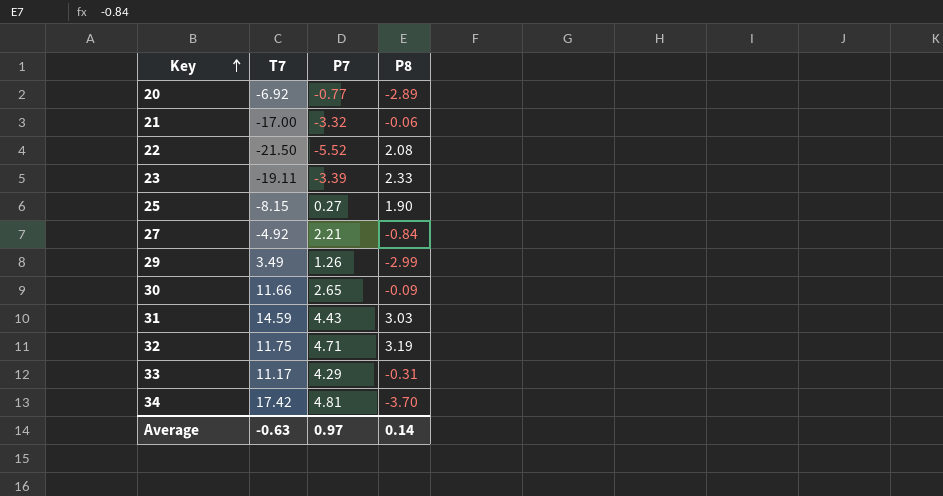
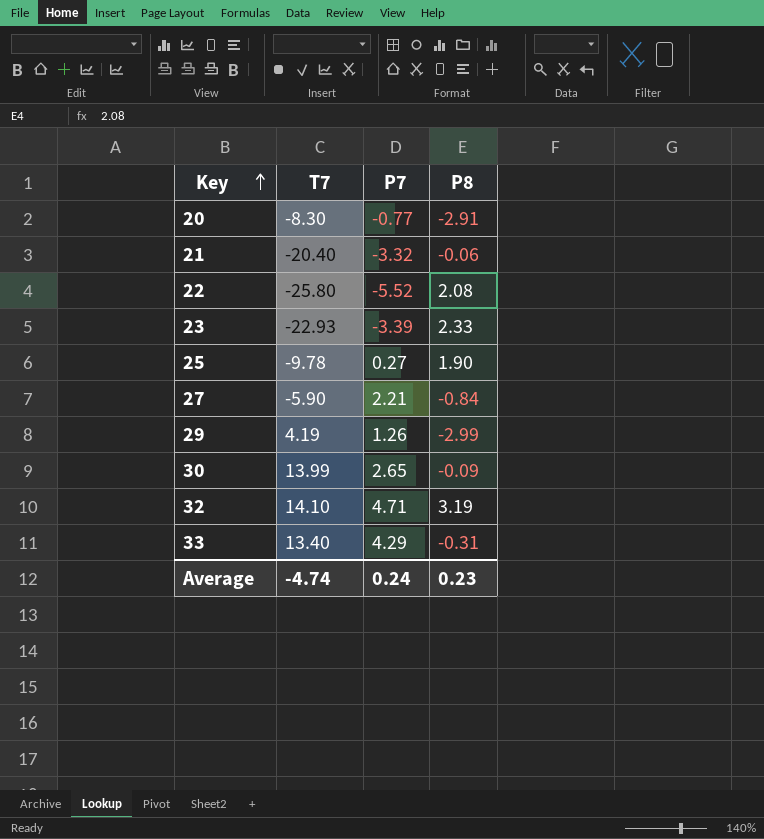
row 31: 14.59 | 4.43 | 3.03 -> none
row 34: 17.42 | 4.81 | -3.70 -> none
20 | T7: -6.92 -> -8.30
20 | P8: -2.89 -> -2.91
21 | T7: -17.00 -> -20.40
22 | T7: -21.50 -> -25.80
23 | T7: -19.11 -> -22.93
25 | T7: -8.15 -> -9.78
27 | T7: -4.92 -> -5.90
29 | T7: 3.49 -> 4.19
30 | T7: 11.66 -> 13.99
32 | T7: 11.75 -> 14.10
33 | T7: 11.17 -> 13.40
Average | T7: -0.63 -> -4.74
Average | P7: 0.97 -> 0.24
Average | P8: 0.14 -> 0.23

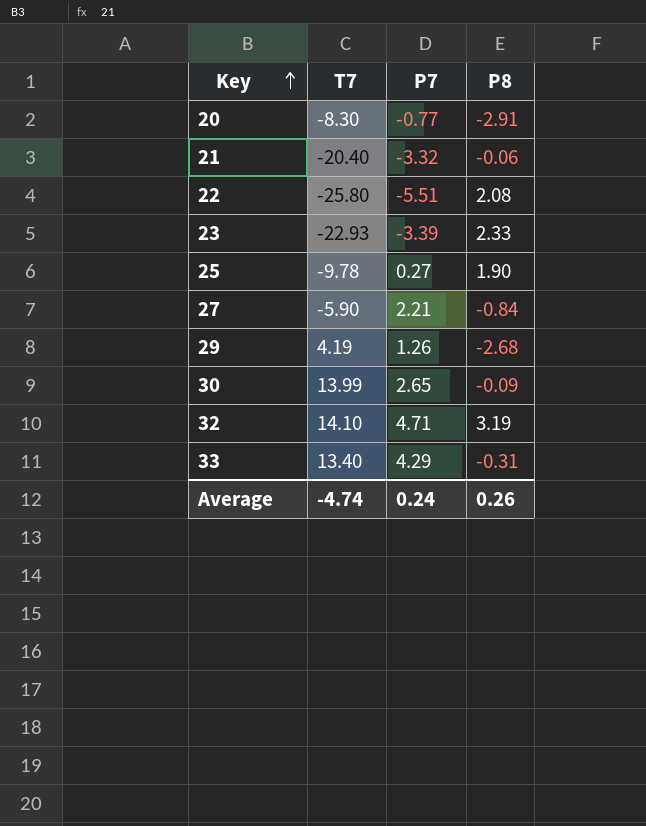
22 | P7: -5.52 -> -5.51
29 | P8: -2.99 -> -2.68
Average | P8: 0.23 -> 0.26

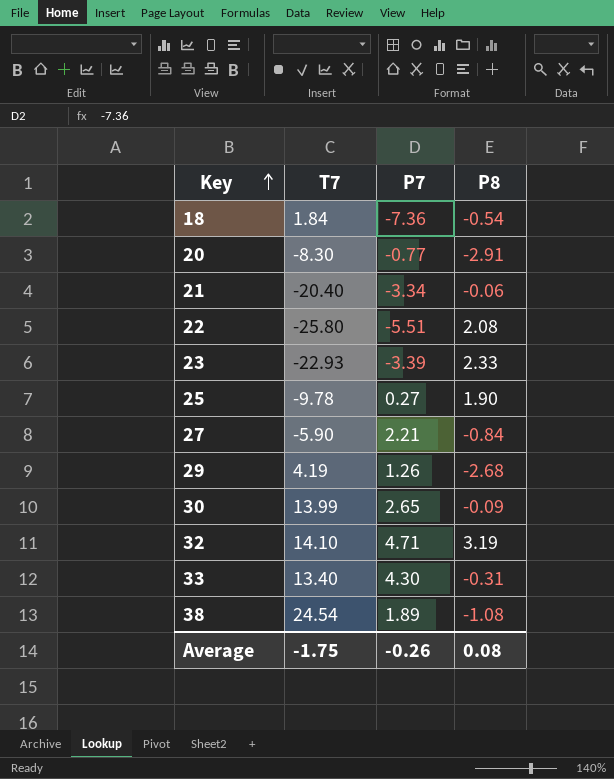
row 18: none -> 1.84 | -7.36 | -0.54
21 | P7: -3.32 -> -3.34
33 | P7: 4.29 -> 4.30
row 38: none -> 24.54 | 1.89 | -1.08
Average | T7: -4.74 -> -1.75
Average | P7: 0.24 -> -0.26
Average | P8: 0.26 -> 0.08

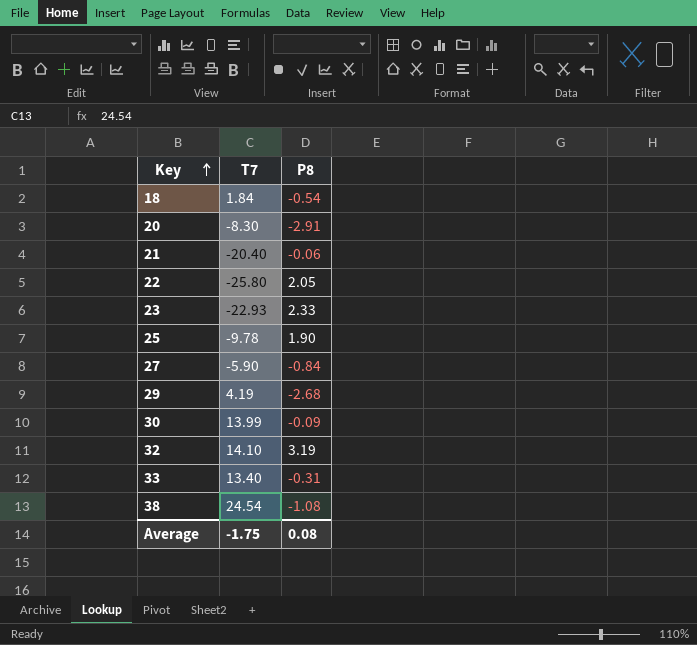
column P7 | position: 3 -> none
22 | P8: 2.08 -> 2.05

